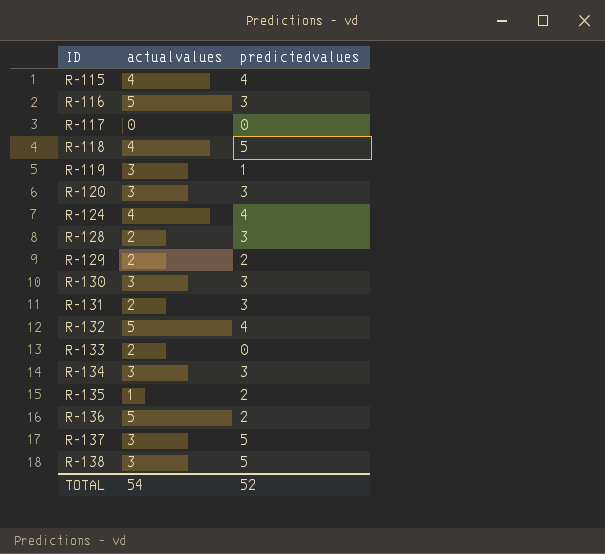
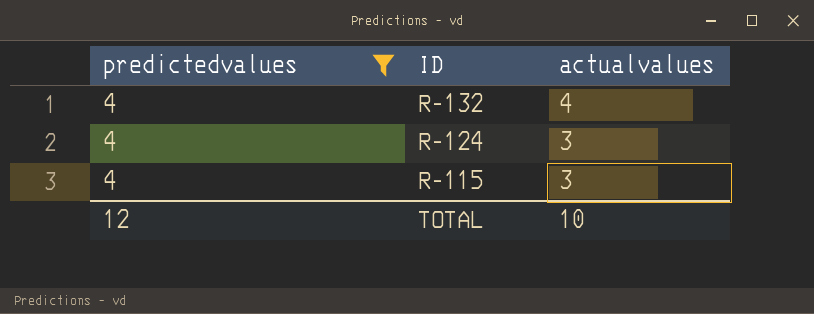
filter: none -> predictedvalues = 4
row order: ID ascending -> ID descending
column predictedvalues | position: 3 -> 1
R-132 | actualvalues: 5 -> 4
R-124 | actualvalues: 4 -> 3
R-115 | actualvalues: 4 -> 3
TOTAL | predictedvalues: 52 -> 12
TOTAL | actualvalues: 54 -> 10

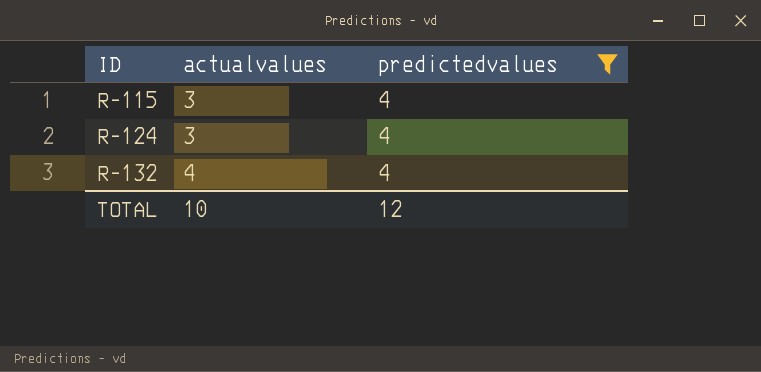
row order: ID descending -> ID ascending
column predictedvalues | position: 1 -> 3

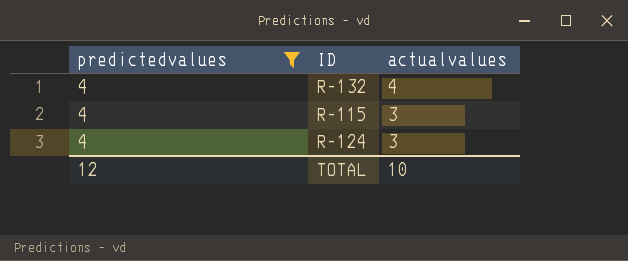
row order: ID ascending -> actualvalues descending
column predictedvalues | position: 3 -> 1

